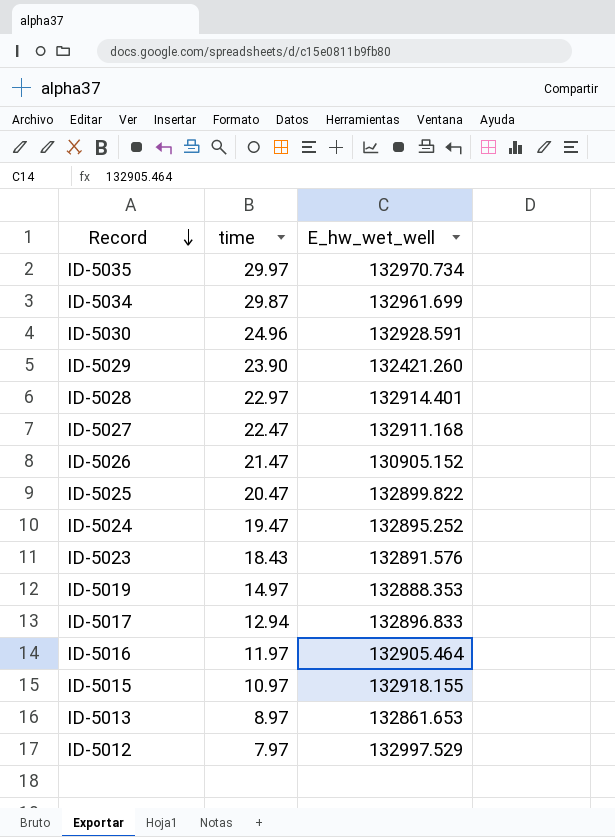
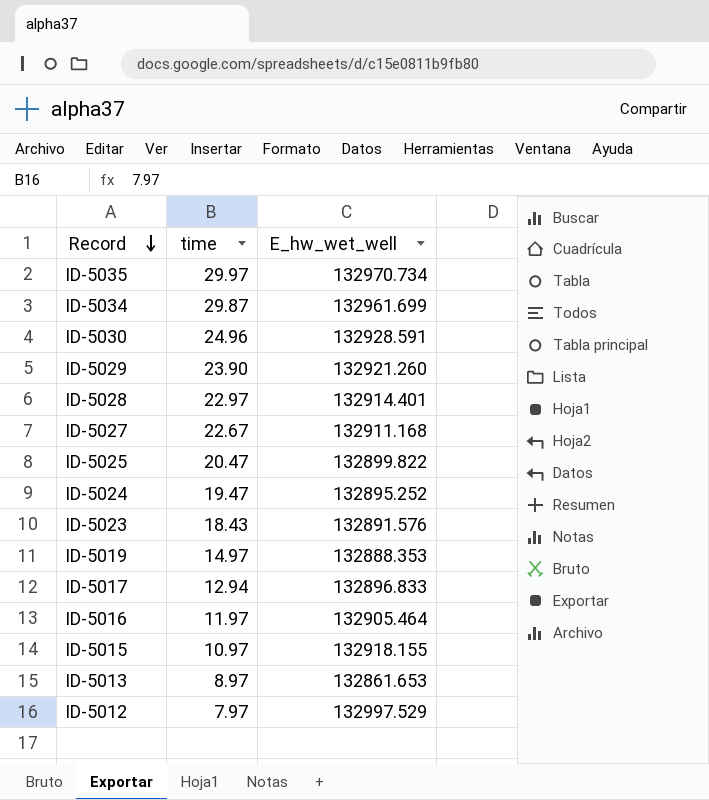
row ID-5026: 21.47 | 130905.152 -> none
ID-5029 | E_hw_wet_well: 132421.260 -> 132921.260
ID-5027 | time: 22.47 -> 22.67

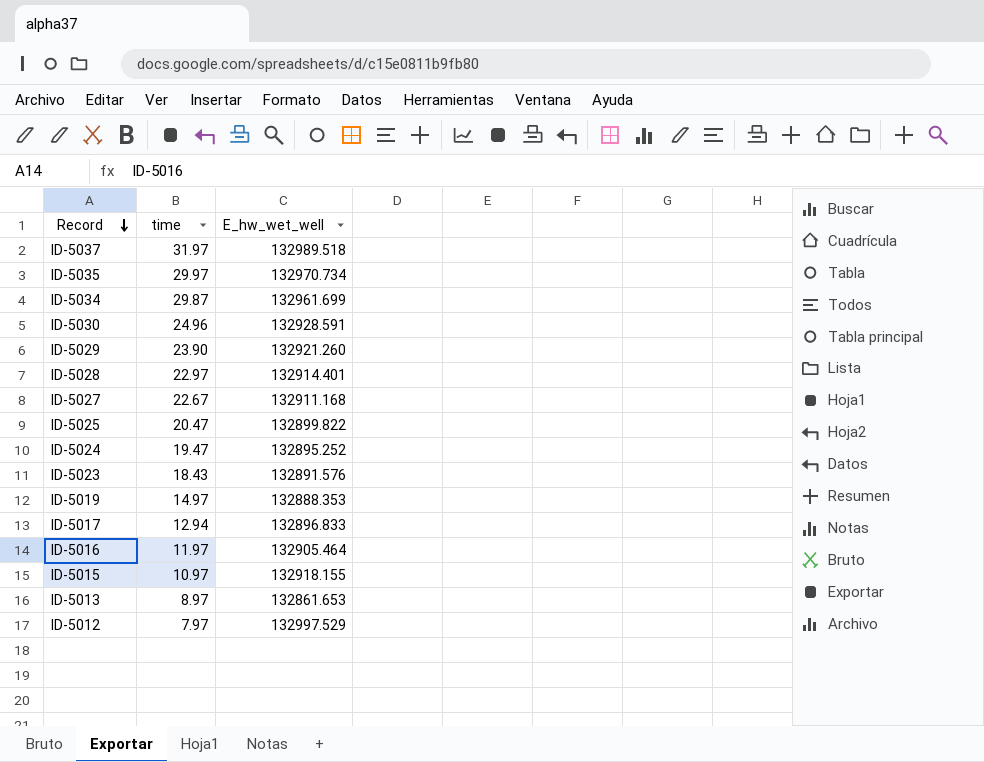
row ID-5037: none -> 31.97 | 132989.518

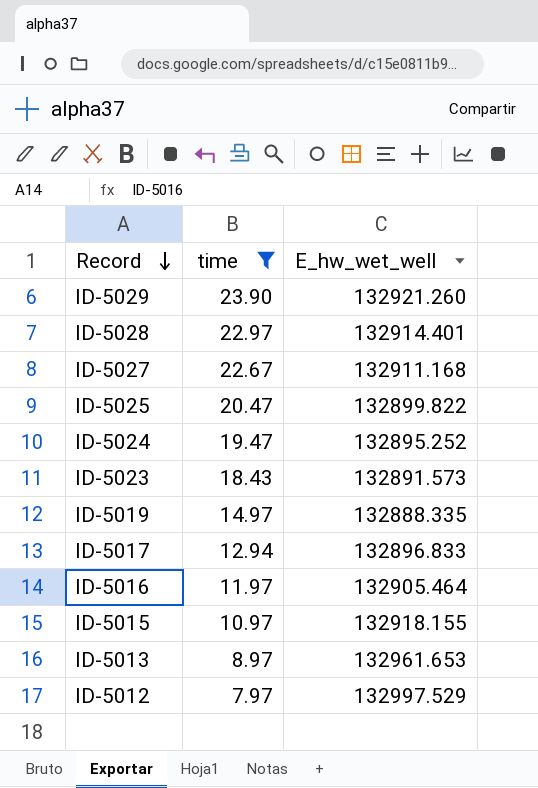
filter: none -> time <= 23.90
ID-5023 | E_hw_wet_well: 132891.576 -> 132891.573
ID-5019 | E_hw_wet_well: 132888.353 -> 132888.335
ID-5013 | E_hw_wet_well: 132861.653 -> 132961.653

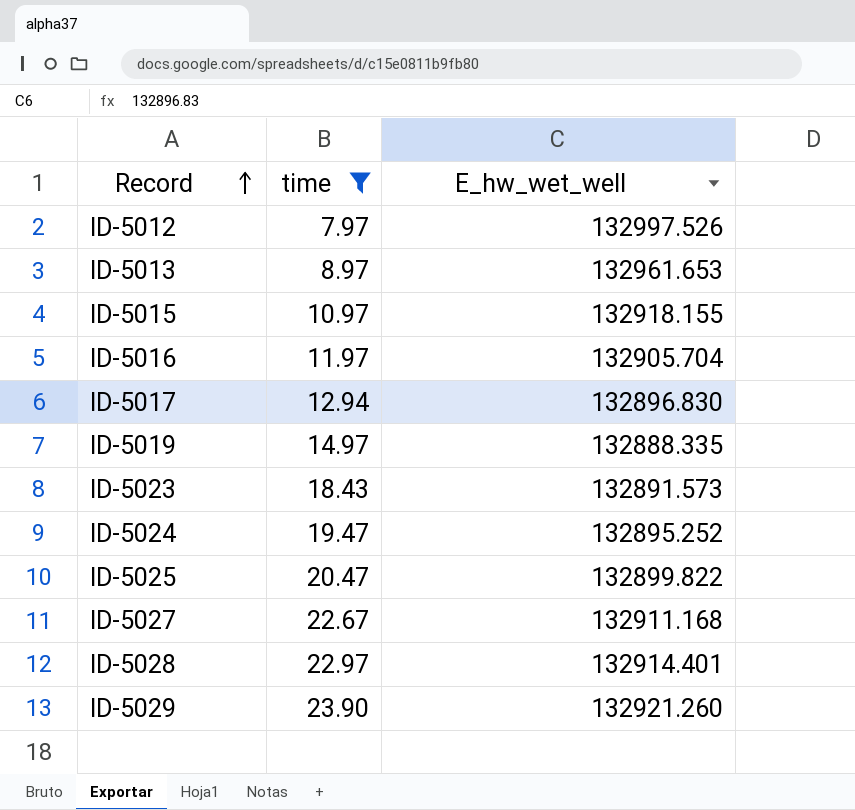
row order: Record descending -> Record ascending
ID-5012 | E_hw_wet_well: 132997.529 -> 132997.526
ID-5016 | E_hw_wet_well: 132905.464 -> 132905.704
ID-5017 | E_hw_wet_well: 132896.833 -> 132896.830

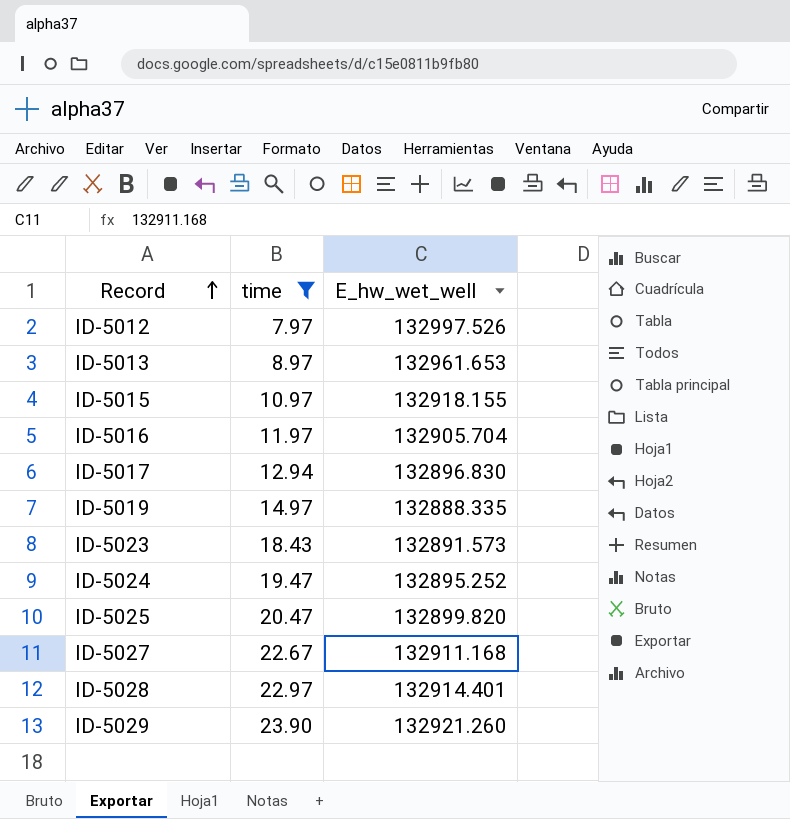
ID-5025 | E_hw_wet_well: 132899.822 -> 132899.820

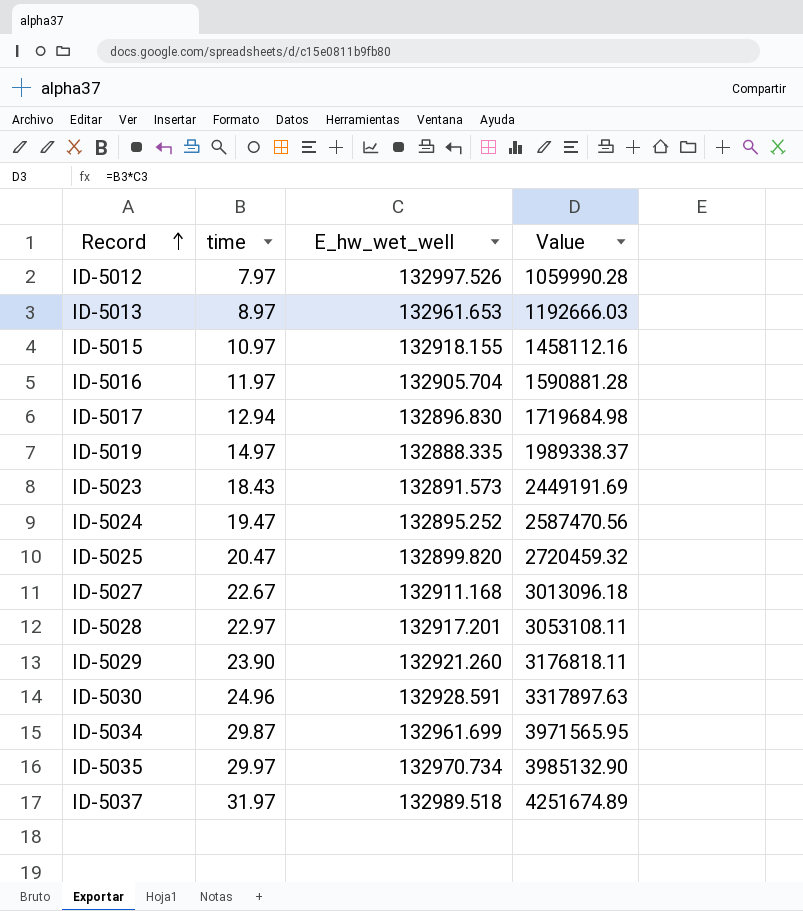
filter: time <= 23.90 -> none
column Value | formula: none -> [time] * [E_hw_wet_well]
ID-5028 | E_hw_wet_well: 132914.401 -> 132917.201

